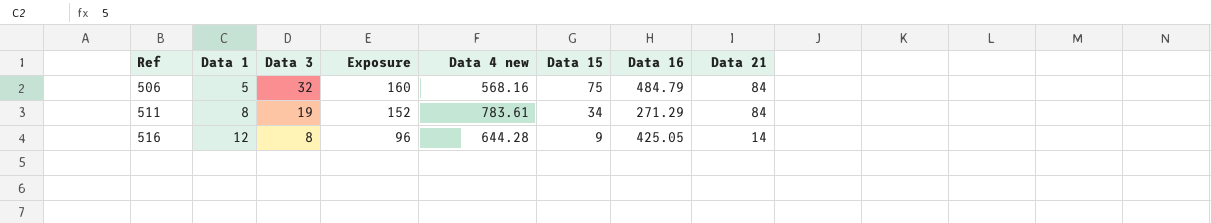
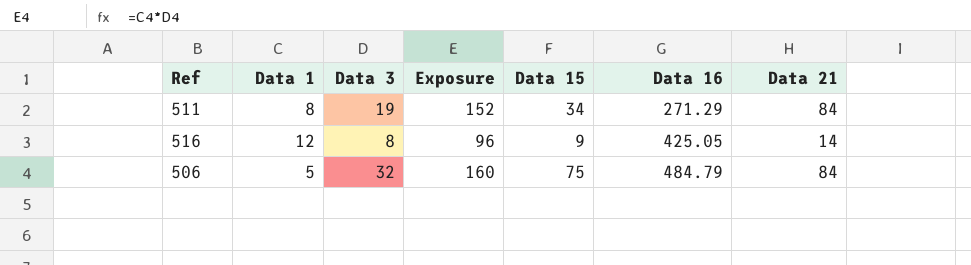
row order: Ref ascending -> Data 16 ascending
column Data 4 new | position: 5 -> none

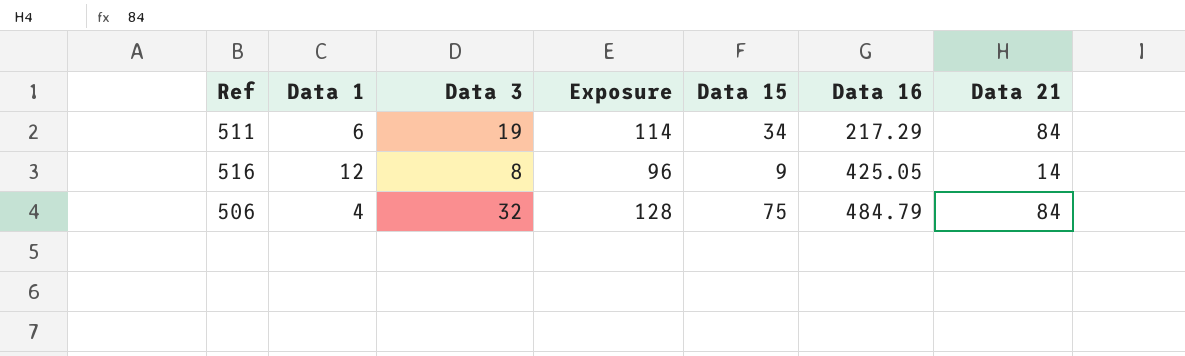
511 | Data 1: 8 -> 6
511 | Exposure: 152 -> 114
511 | Data 16: 271.29 -> 217.29
506 | Data 1: 5 -> 4
506 | Exposure: 160 -> 128

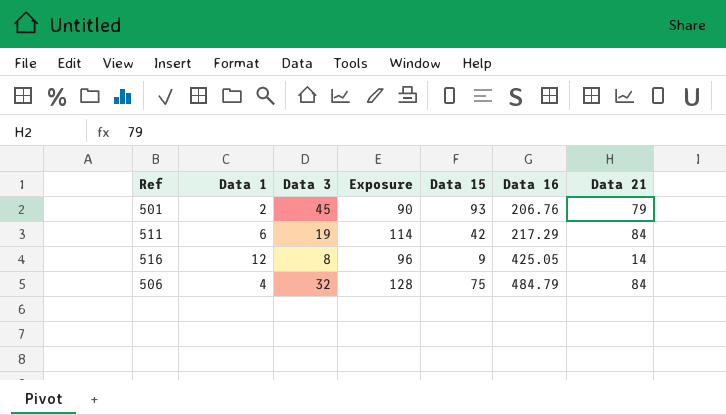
row 501: none -> 2 | 45 | 90 | 93 | 206.76 | 79
511 | Data 15: 34 -> 42

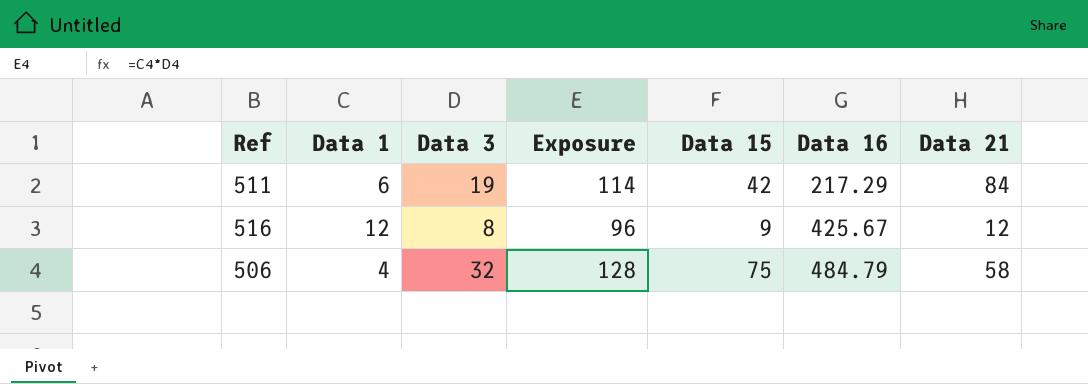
row 501: 2 | 45 | 90 | 93 | 206.76 | 79 -> none
516 | Data 16: 425.05 -> 425.67
516 | Data 21: 14 -> 12
506 | Data 21: 84 -> 58

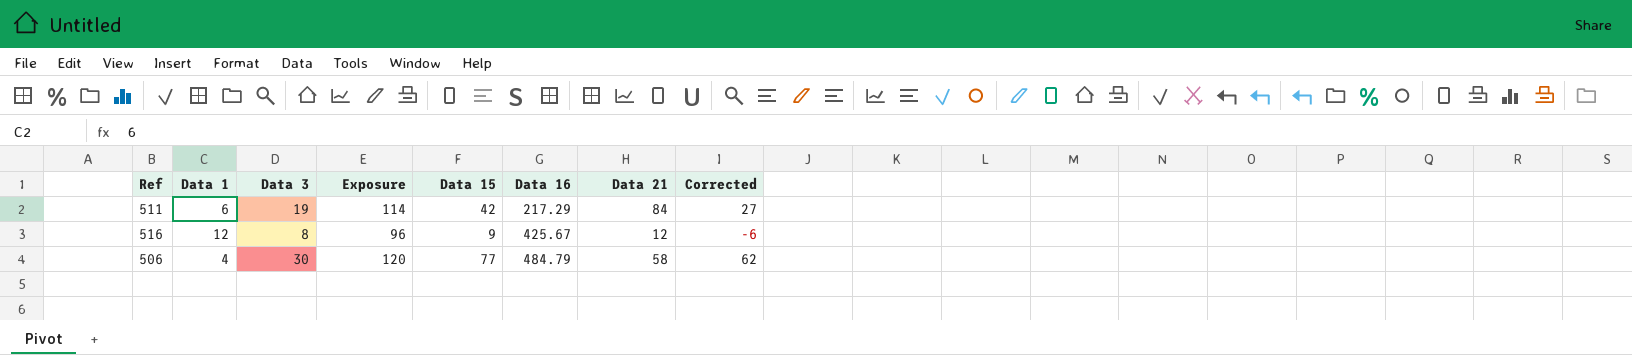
column Corrected | formula: none -> [Data 15] - 15
506 | Data 3: 32 -> 30
506 | Exposure: 128 -> 120
506 | Data 15: 75 -> 77

